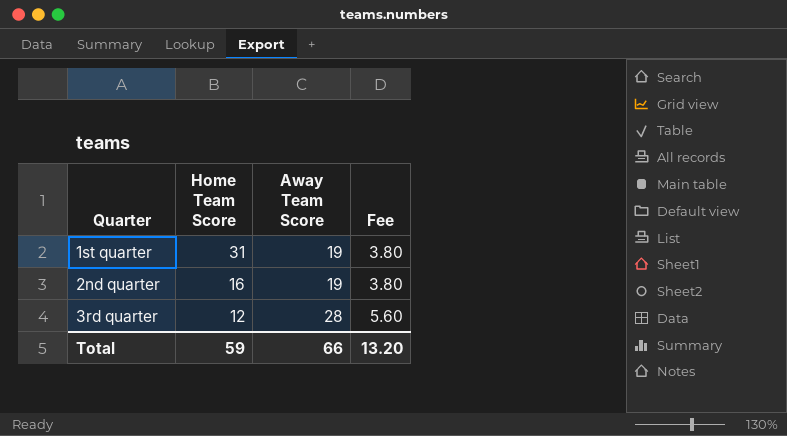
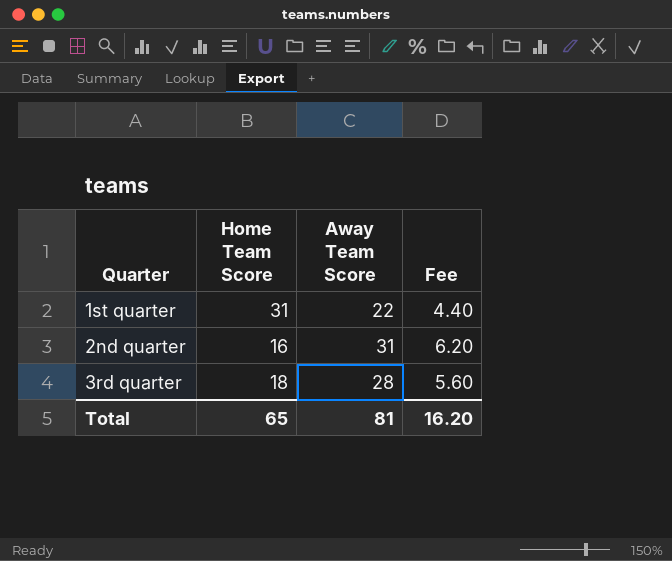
1st quarter | Away Team Score: 19 -> 22
1st quarter | Fee: 3.80 -> 4.40
2nd quarter | Away Team Score: 19 -> 31
2nd quarter | Fee: 3.80 -> 6.20
3rd quarter | Home Team Score: 12 -> 18
Total | Home Team Score: 59 -> 65
Total | Away Team Score: 66 -> 81
Total | Fee: 13.20 -> 16.20

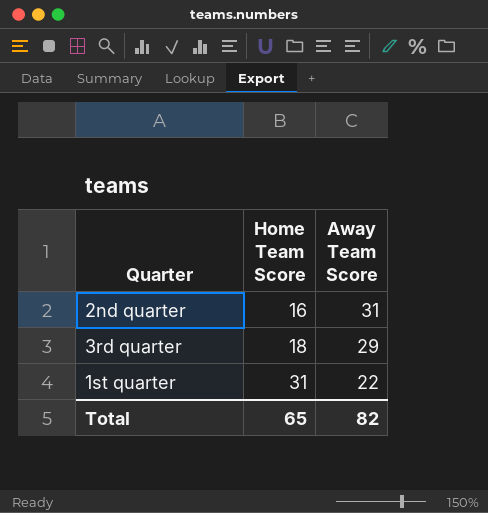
row order: Quarter ascending -> Home Team Score ascending
column Fee | formula: [Away Team Score] * 0.2 -> none
3rd quarter | Away Team Score: 28 -> 29
Total | Away Team Score: 81 -> 82

